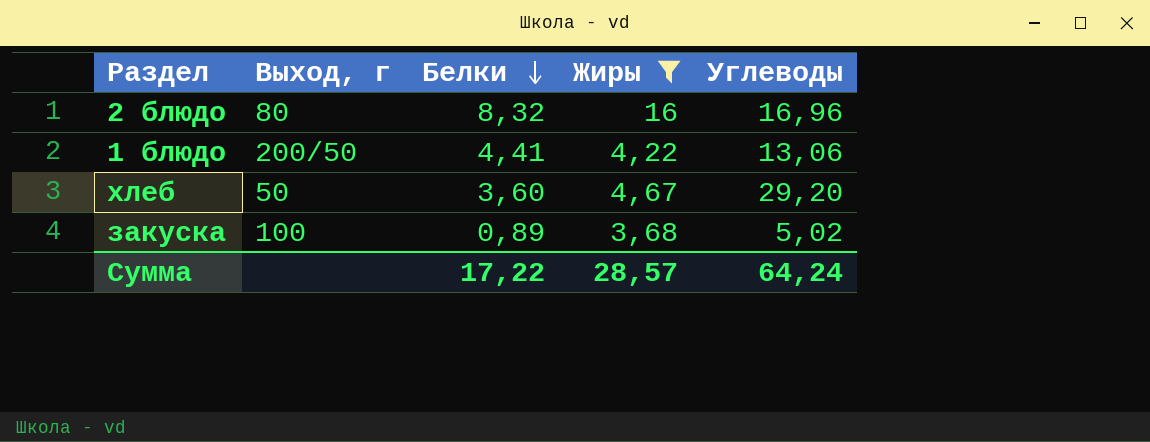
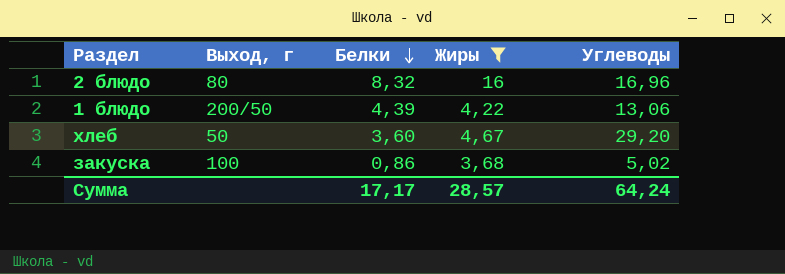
1 блюдо | Белки: 4,41 -> 4,39
закуска | Белки: 0,89 -> 0,86
Сумма | Белки: 17,22 -> 17,17

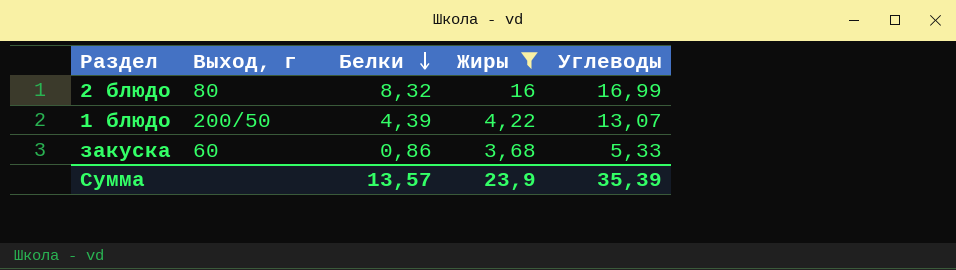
row хлеб: 50 | 3,60 | 4,67 | 29,20 -> none
2 блюдо | Углеводы: 16,96 -> 16,99
1 блюдо | Углеводы: 13,06 -> 13,07
закуска | Выход, г: 100 -> 60
закуска | Углеводы: 5,02 -> 5,33
Сумма | Белки: 17,17 -> 13,57
Сумма | Жиры: 28,57 -> 23,9
Сумма | Углеводы: 64,24 -> 35,39

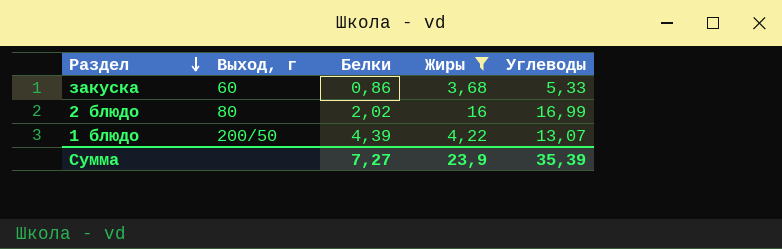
row order: Белки descending -> Раздел descending
2 блюдо | Белки: 8,32 -> 2,02
Сумма | Белки: 13,57 -> 7,27

